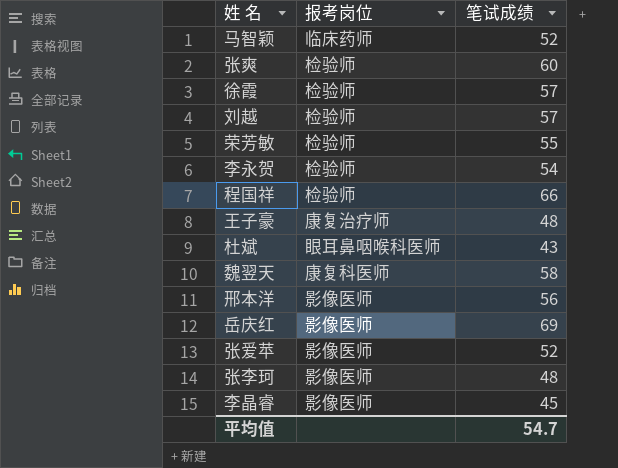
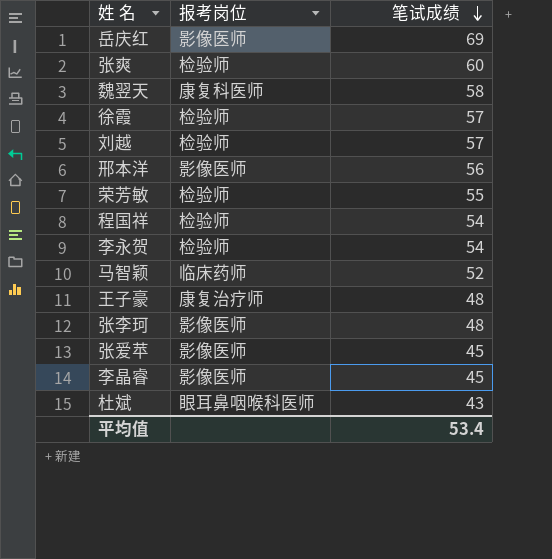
row order: none -> 笔试成绩 descending
程国祥 | 笔试成绩: 66 -> 54
张爱苹 | 笔试成绩: 52 -> 45
平均值 | 笔试成绩: 54.7 -> 53.4

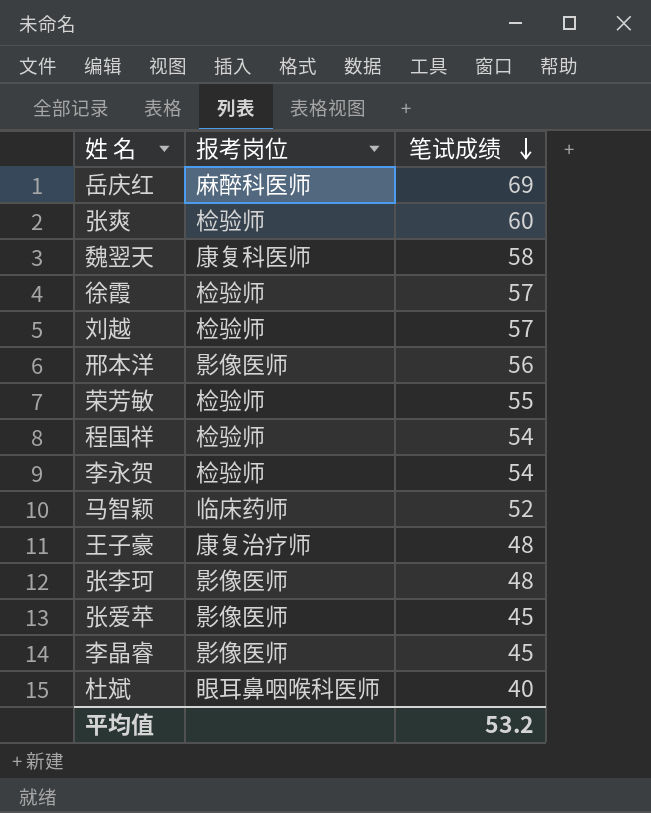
岳庆红 | 报考岗位: 影像医师 -> 麻醉科医师
杜斌 | 笔试成绩: 43 -> 40
平均值 | 笔试成绩: 53.4 -> 53.2

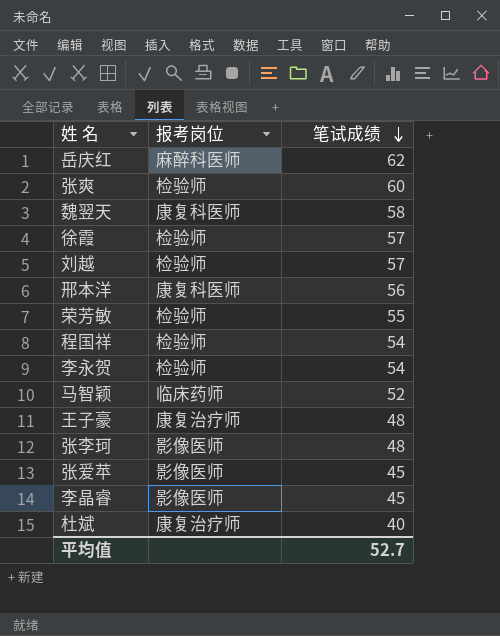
岳庆红 | 笔试成绩: 69 -> 62
邢本洋 | 报考岗位: 影像医师 -> 康复科医师
杜斌 | 报考岗位: 眼耳鼻咽喉科医师 -> 康复治疗师
平均值 | 笔试成绩: 53.2 -> 52.7

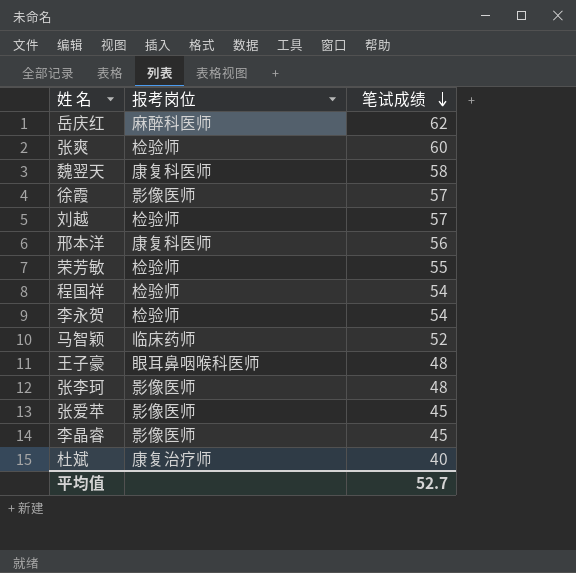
徐霞 | 报考岗位: 检验师 -> 影像医师
王子豪 | 报考岗位: 康复治疗师 -> 眼耳鼻咽喉科医师

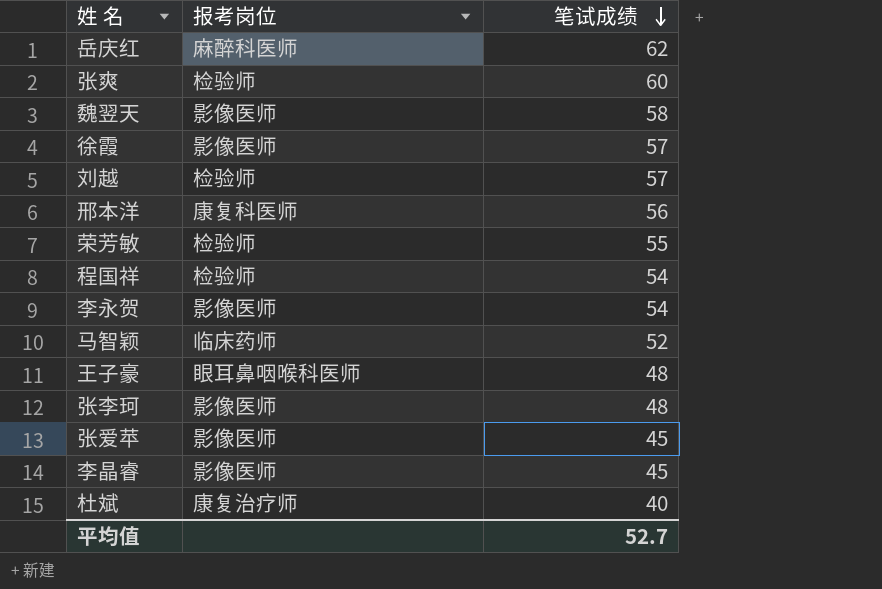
魏翌天 | 报考岗位: 康复科医师 -> 影像医师
李永贺 | 报考岗位: 检验师 -> 影像医师

